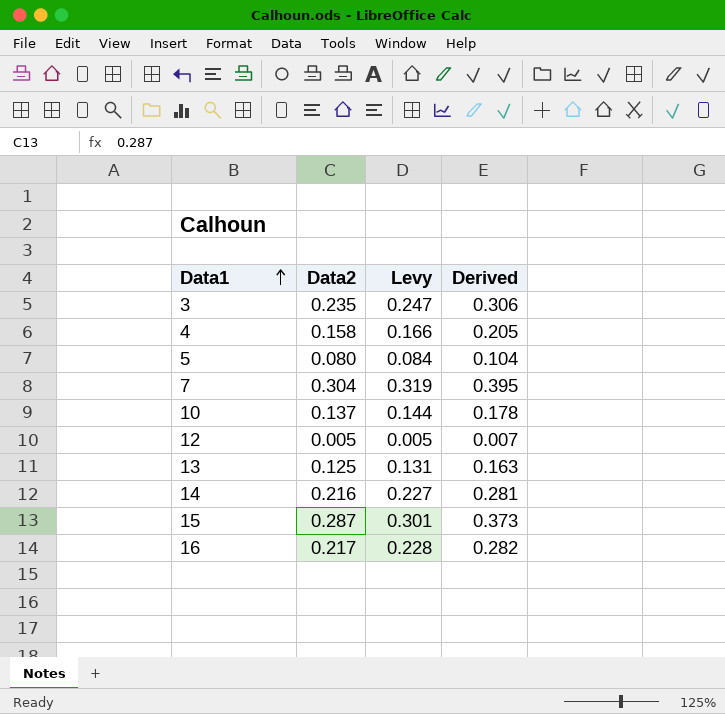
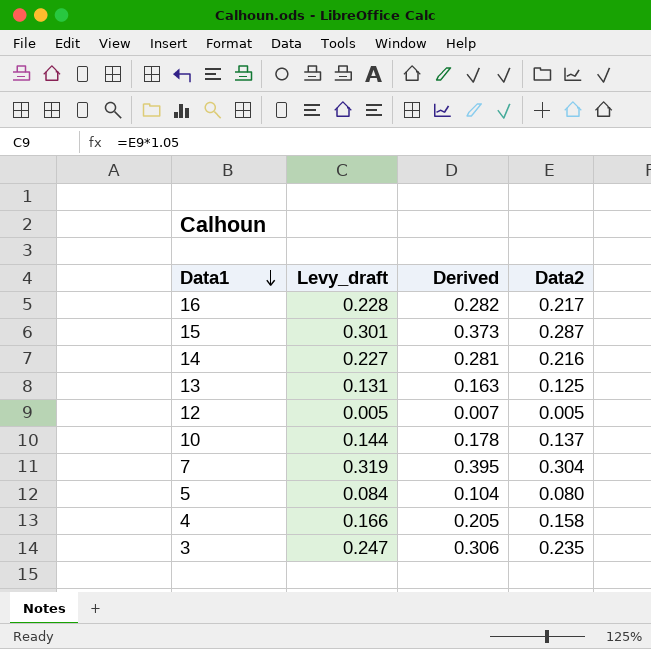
row order: Data1 ascending -> Data1 descending
column name: Levy -> Levy_draft
column Data2 | position: 2 -> 4

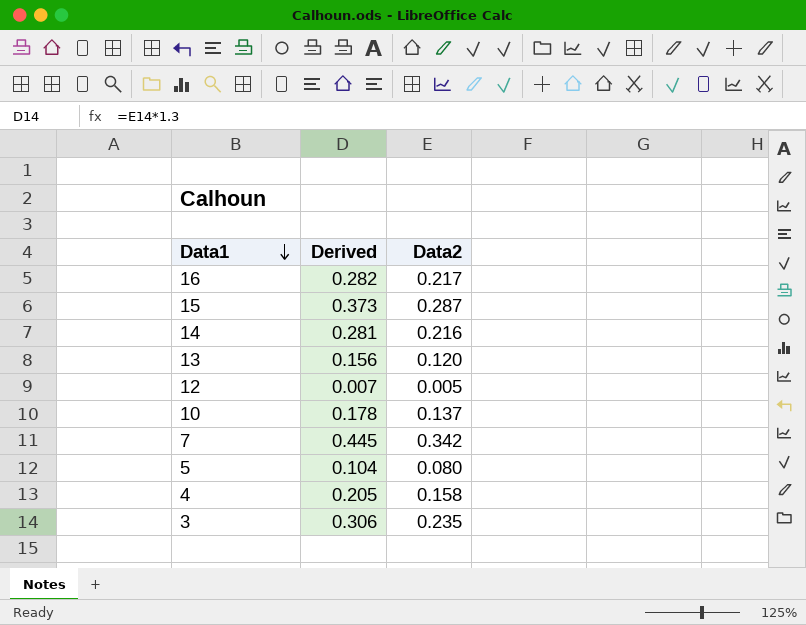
column Levy_draft | formula: [Data2] * 1.05 -> none
13 | Derived: 0.163 -> 0.156
13 | Data2: 0.125 -> 0.120
7 | Derived: 0.395 -> 0.445
7 | Data2: 0.304 -> 0.342

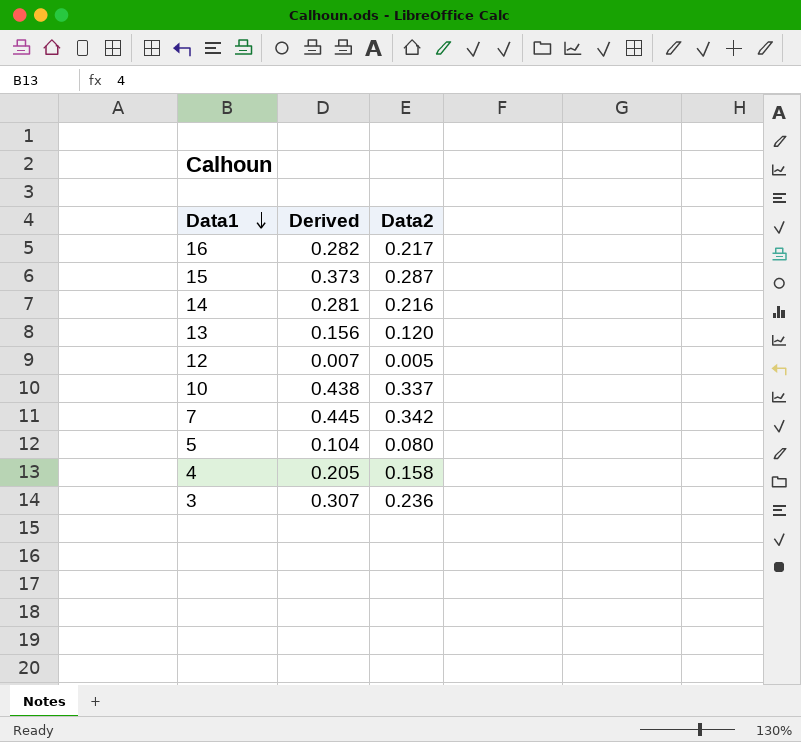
10 | Derived: 0.178 -> 0.438
10 | Data2: 0.137 -> 0.337
3 | Derived: 0.306 -> 0.307
3 | Data2: 0.235 -> 0.236

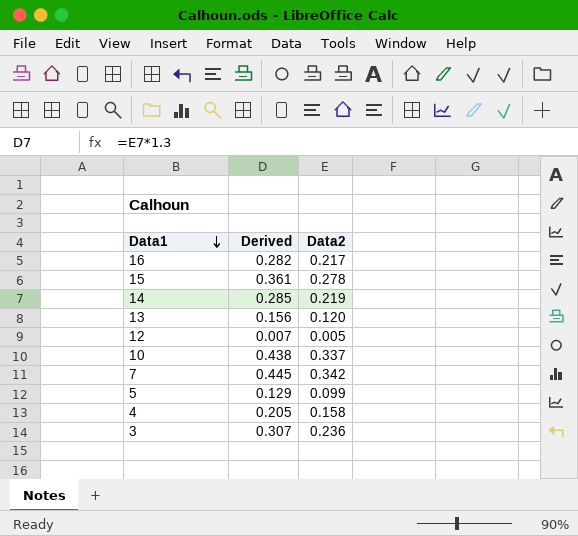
15 | Derived: 0.373 -> 0.361
15 | Data2: 0.287 -> 0.278
14 | Derived: 0.281 -> 0.285
14 | Data2: 0.216 -> 0.219
5 | Derived: 0.104 -> 0.129
5 | Data2: 0.080 -> 0.099

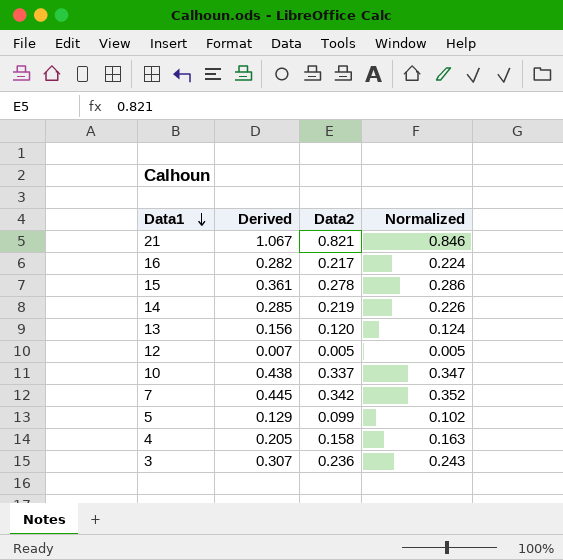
column Normalized | formula: none -> [Data2] * 1.03
row 21: none -> 1.067 | 0.821 | 0.846

